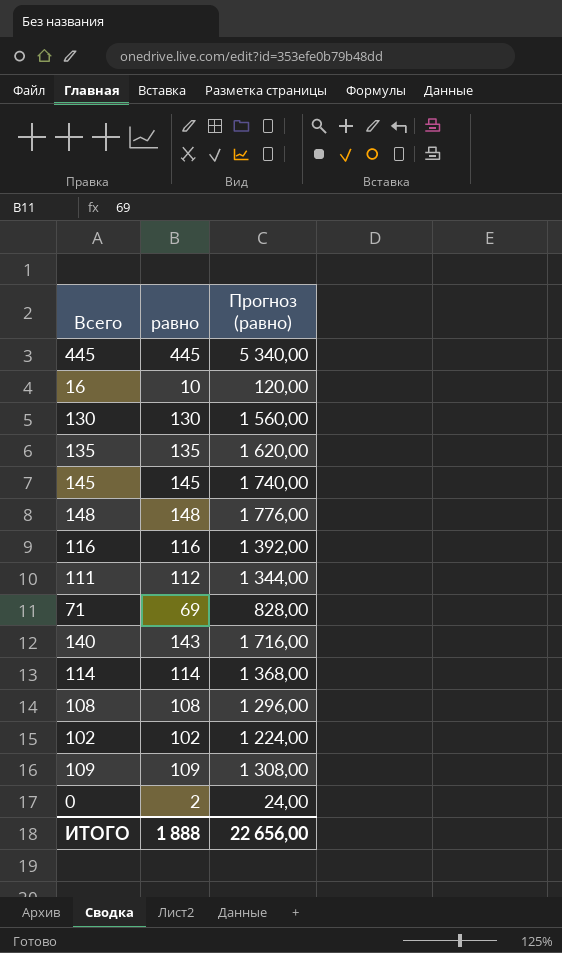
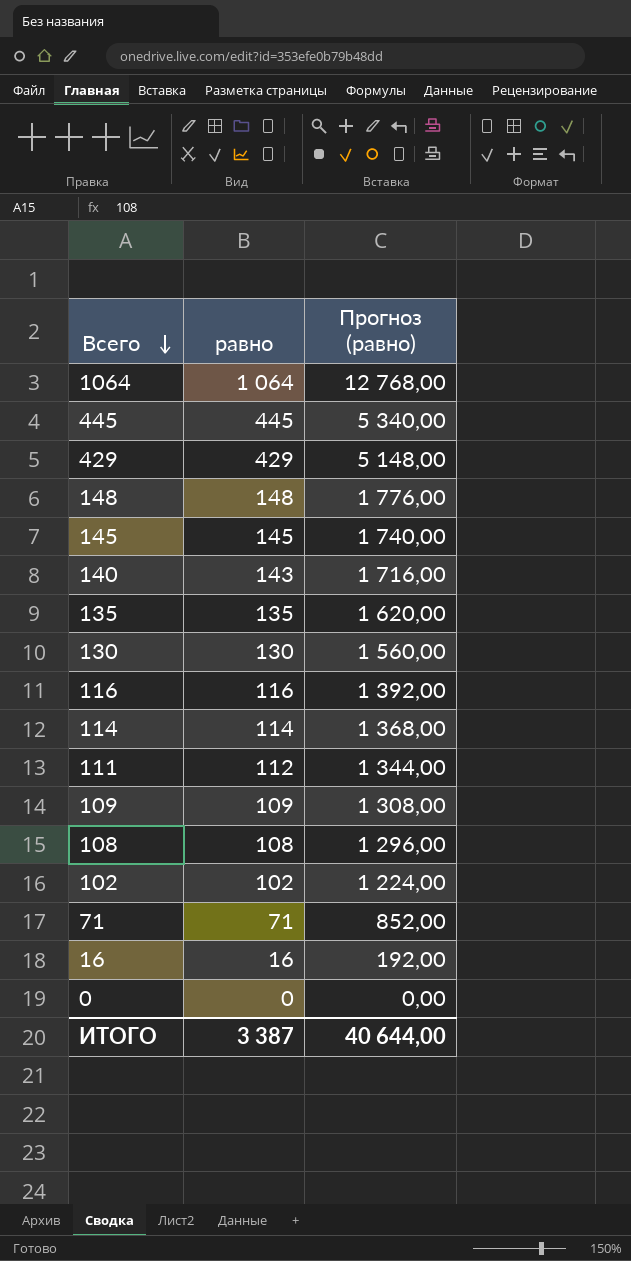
row order: none -> Всего descending
row 1064: none -> 1 064 | 12 768,00
row 429: none -> 429 | 5 148,00
71 | равно: 69 -> 71
71 | Прогноз (равно): 828,00 -> 852,00
16 | равно: 10 -> 16
16 | Прогноз (равно): 120,00 -> 192,00
0 | равно: 2 -> 0
0 | Прогноз (равно): 24,00 -> 0,00
ИТОГО | равно: 1 888 -> 3 387
ИТОГО | Прогноз (равно): 22 656,00 -> 40 644,00

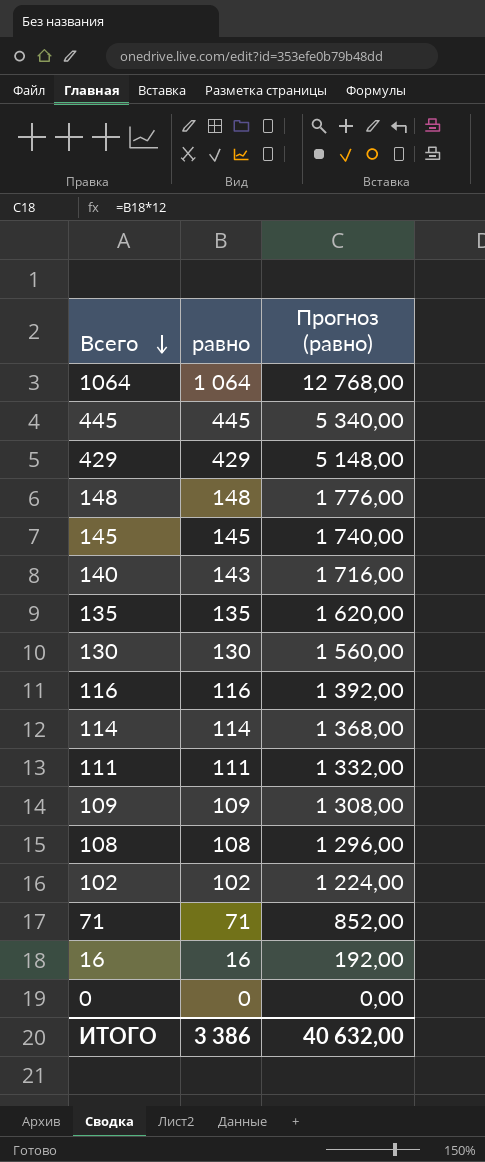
111 | равно: 112 -> 111
111 | Прогноз (равно): 1 344,00 -> 1 332,00
ИТОГО | равно: 3 387 -> 3 386
ИТОГО | Прогноз (равно): 40 644,00 -> 40 632,00

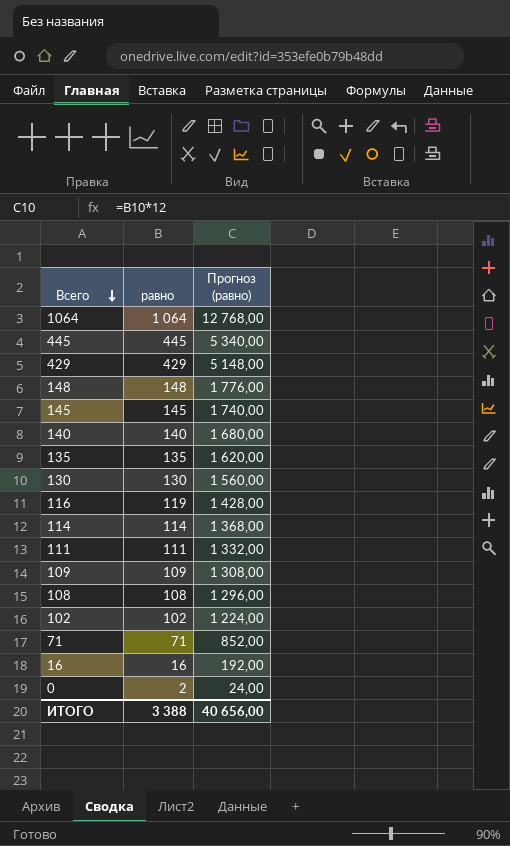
140 | равно: 143 -> 140
140 | Прогноз (равно): 1 716,00 -> 1 680,00
116 | равно: 116 -> 119
116 | Прогноз (равно): 1 392,00 -> 1 428,00
0 | равно: 0 -> 2
0 | Прогноз (равно): 0,00 -> 24,00
ИТОГО | равно: 3 386 -> 3 388
ИТОГО | Прогноз (равно): 40 632,00 -> 40 656,00

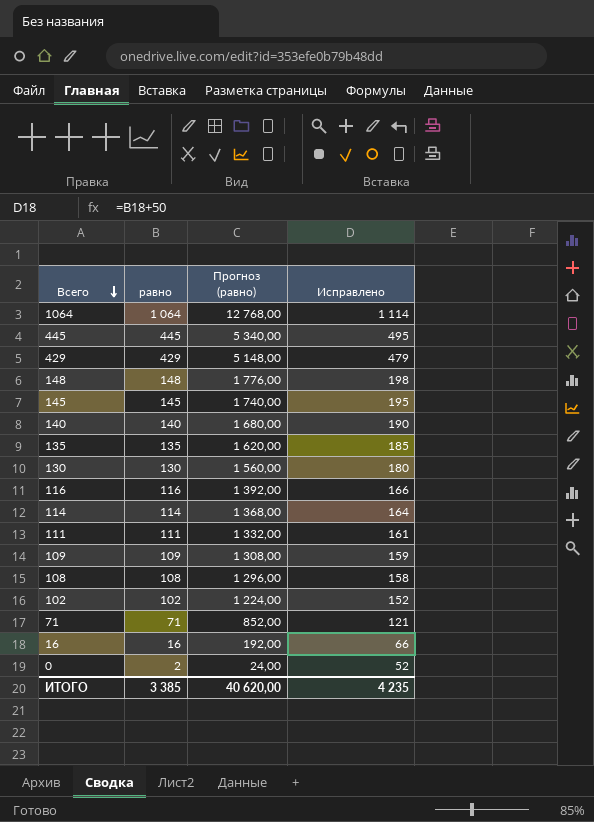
column Исправлено | formula: none -> [равно] + 50
116 | равно: 119 -> 116
116 | Прогноз (равно): 1 428,00 -> 1 392,00
ИТОГО | равно: 3 388 -> 3 385
ИТОГО | Прогноз (равно): 40 656,00 -> 40 620,00

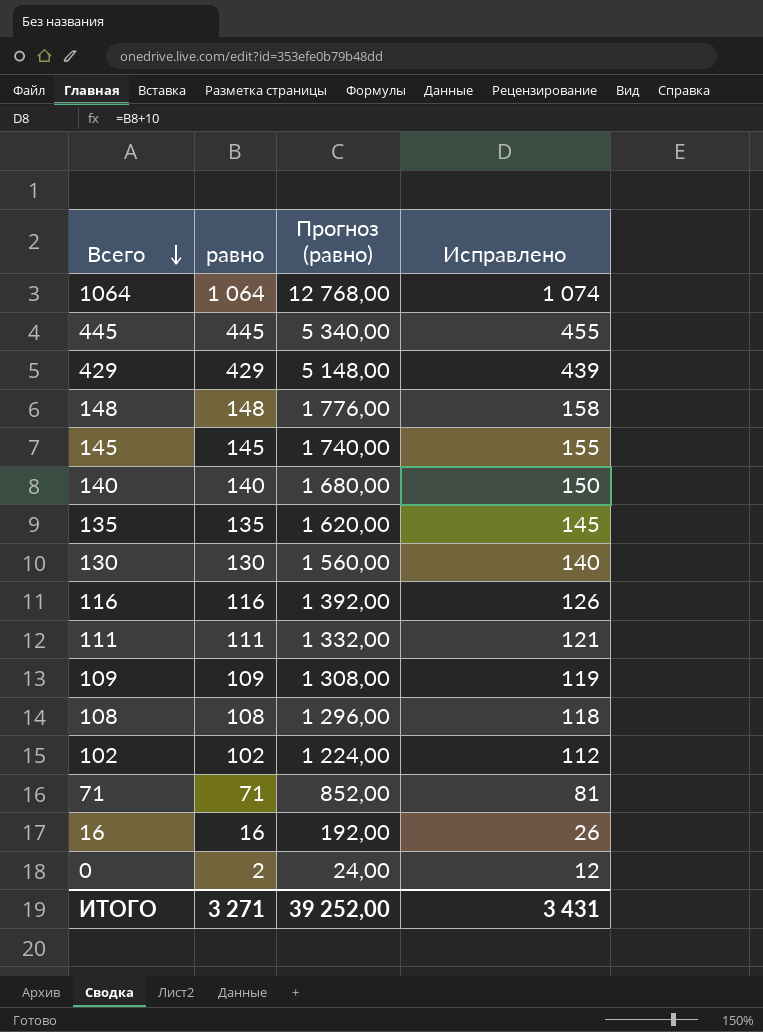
column Исправлено | formula: [равно] + 50 -> [равно] + 10
row 114: 114 | 1 368,00 | 164 -> none
ИТОГО | равно: 3 385 -> 3 271
ИТОГО | Прогноз (равно): 40 620,00 -> 39 252,00
ИТОГО | Исправлено: 4 235 -> 3 431

